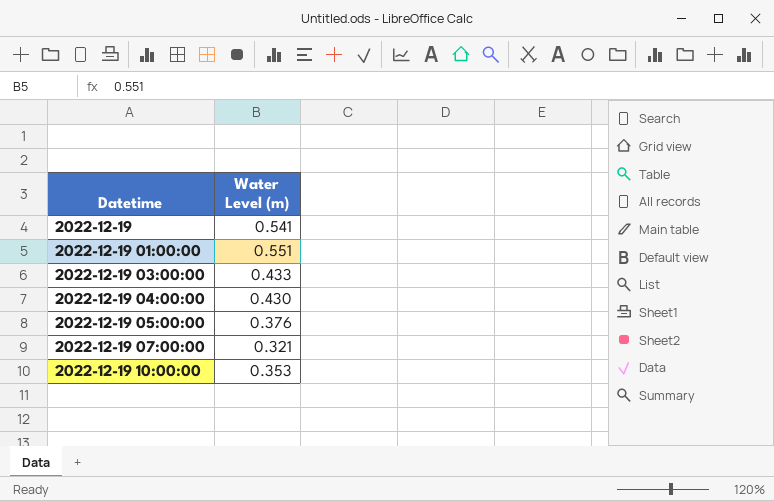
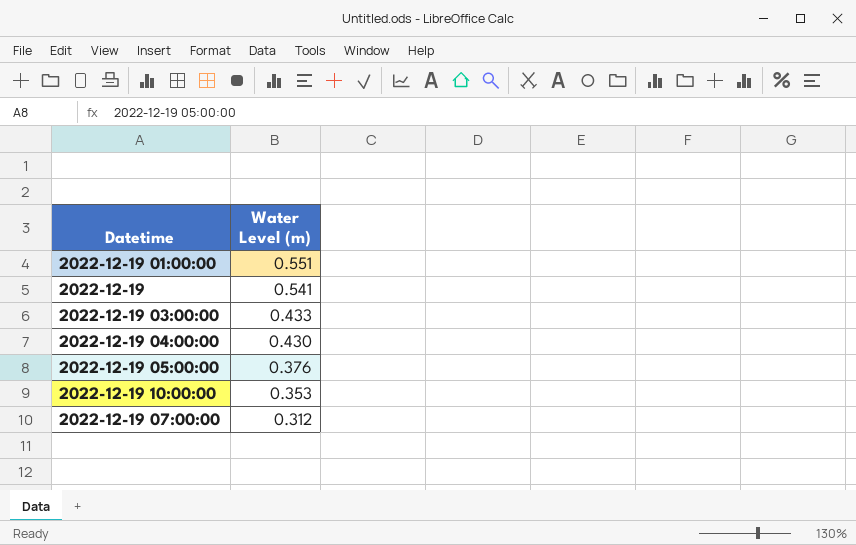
row order: Datetime ascending -> Water Level (m) descending
2022-12-19 07:00:00 | Water Level (m): 0.321 -> 0.312

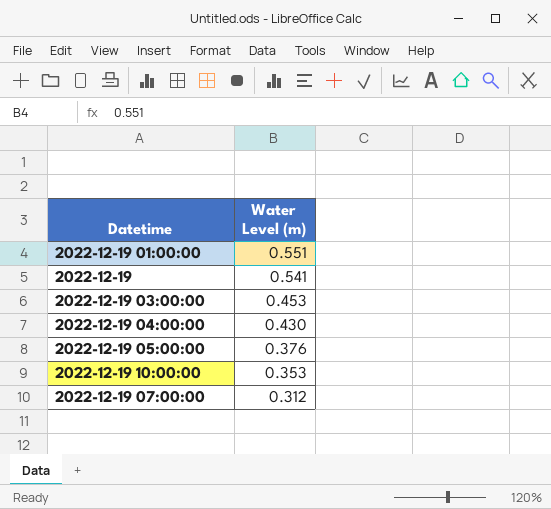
2022-12-19 03:00:00 | Water Level (m): 0.433 -> 0.453

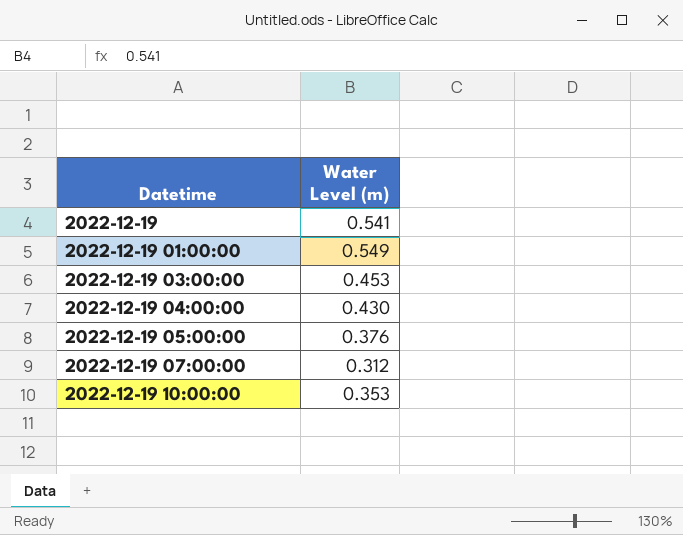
row order: Water Level (m) descending -> Datetime ascending
2022-12-19 01:00:00 | Water Level (m): 0.551 -> 0.549

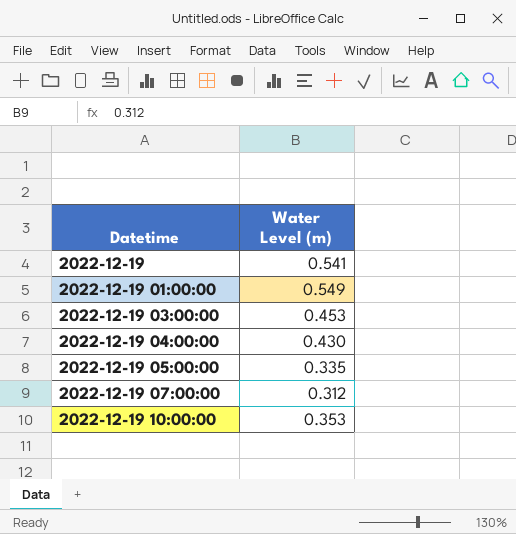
2022-12-19 05:00:00 | Water Level (m): 0.376 -> 0.335

